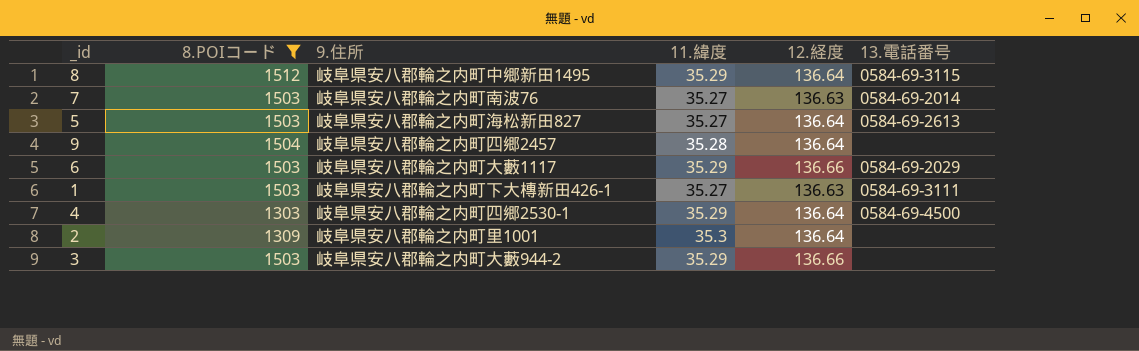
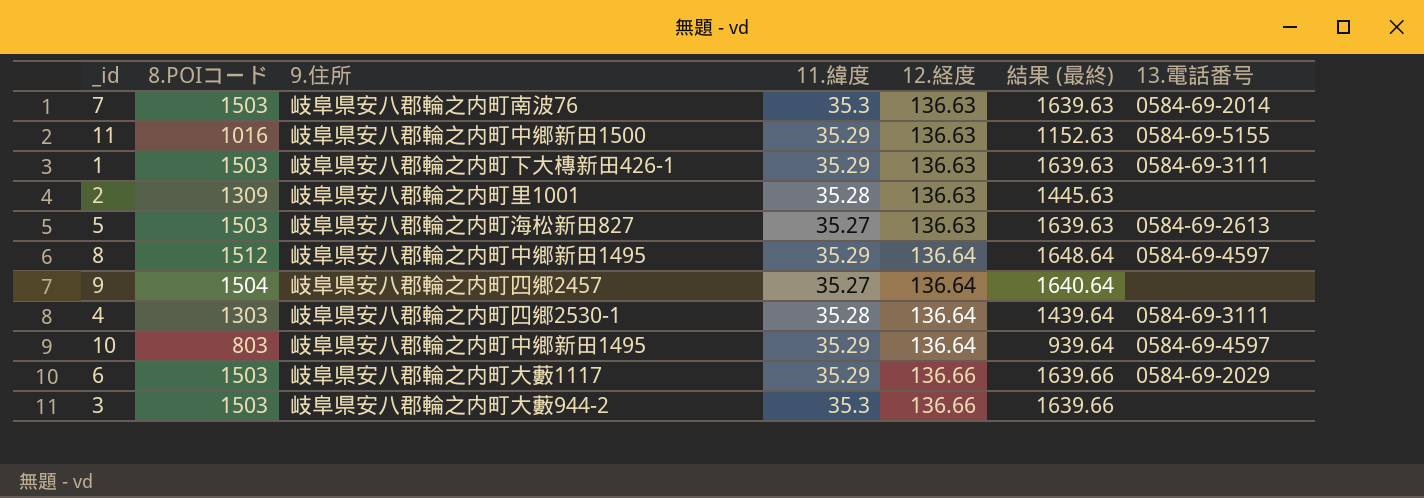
filter: 8.POIコード >= 1303 -> none
row order: none -> 12.経度 ascending
column 結果 (最終) | formula: none -> [8.POIコード] + [12.経度]
7 | 11.緯度: 35.27 -> 35.3
1 | 11.緯度: 35.27 -> 35.29
2 | 11.緯度: 35.3 -> 35.28
2 | 12.経度: 136.64 -> 136.63
5 | 12.経度: 136.64 -> 136.63
8 | 13.電話番号: 0584-69-3115 -> 0584-69-4597
9 | 11.緯度: 35.28 -> 35.27
4 | 11.緯度: 35.29 -> 35.28
4 | 13.電話番号: 0584-69-4500 -> 0584-69-3111
3 | 11.緯度: 35.29 -> 35.3

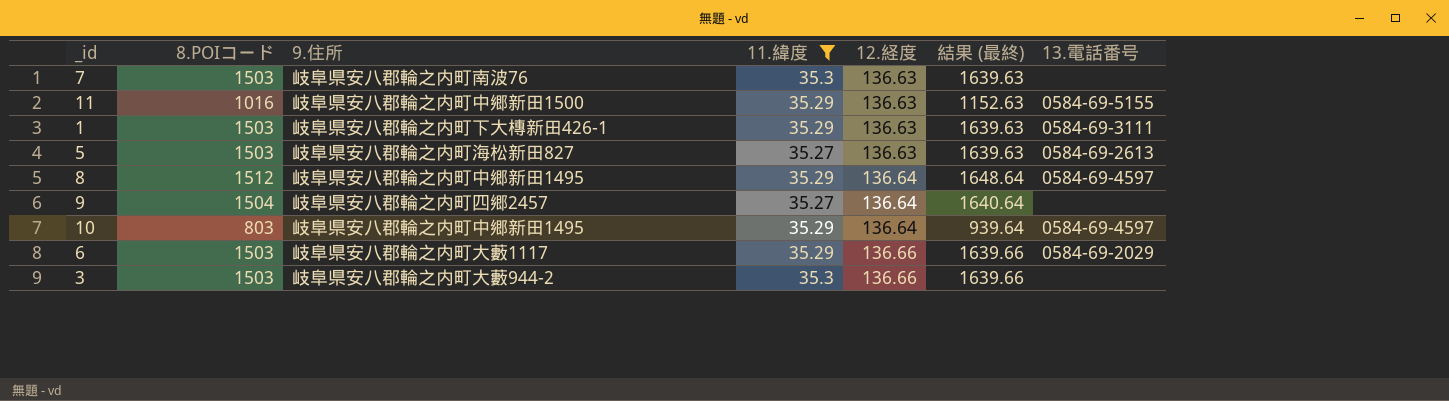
filter: none -> 11.緯度 != 35.28
7 | 13.電話番号: 0584-69-2014 -> none

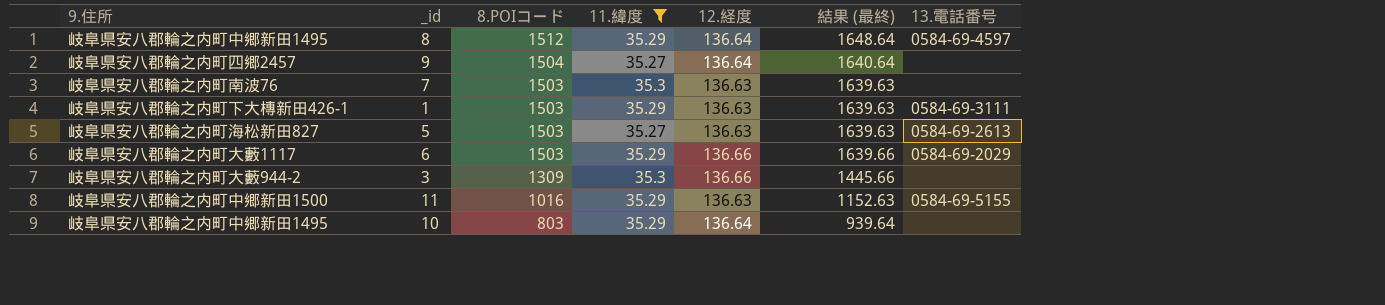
row order: 12.経度 ascending -> 8.POIコード descending
column 9.住所 | position: 3 -> 1
3 | 8.POIコード: 1503 -> 1309
3 | 結果 (最終): 1639.66 -> 1445.66
10 | 13.電話番号: 0584-69-4597 -> none

